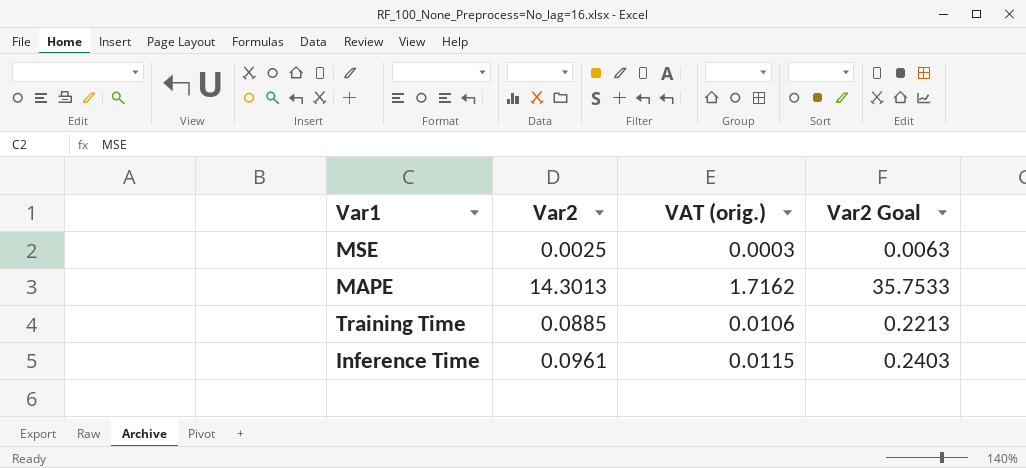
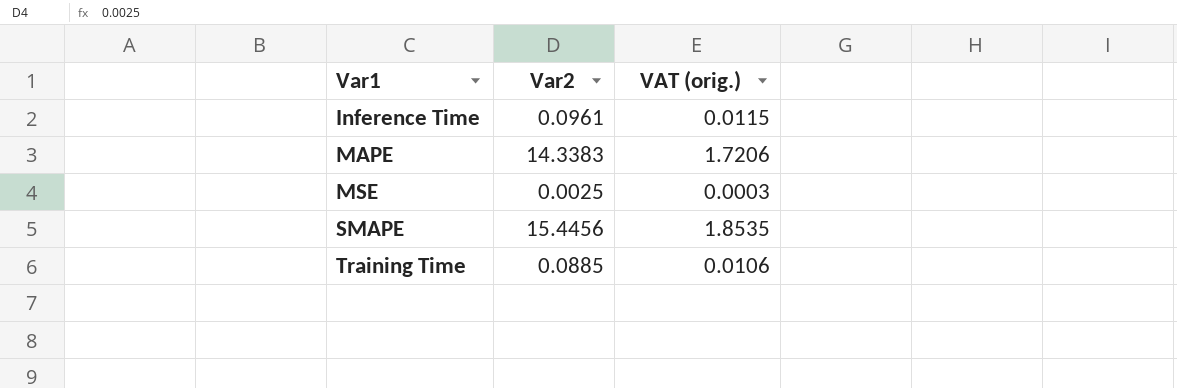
row order: none -> Var1 ascending
column Var2 Goal | formula: [Var2] * 2.5 -> none
MAPE | Var2: 14.3013 -> 14.3383
MAPE | VAT (orig.): 1.7162 -> 1.7206
row SMAPE: none -> 15.4456 | 1.8535

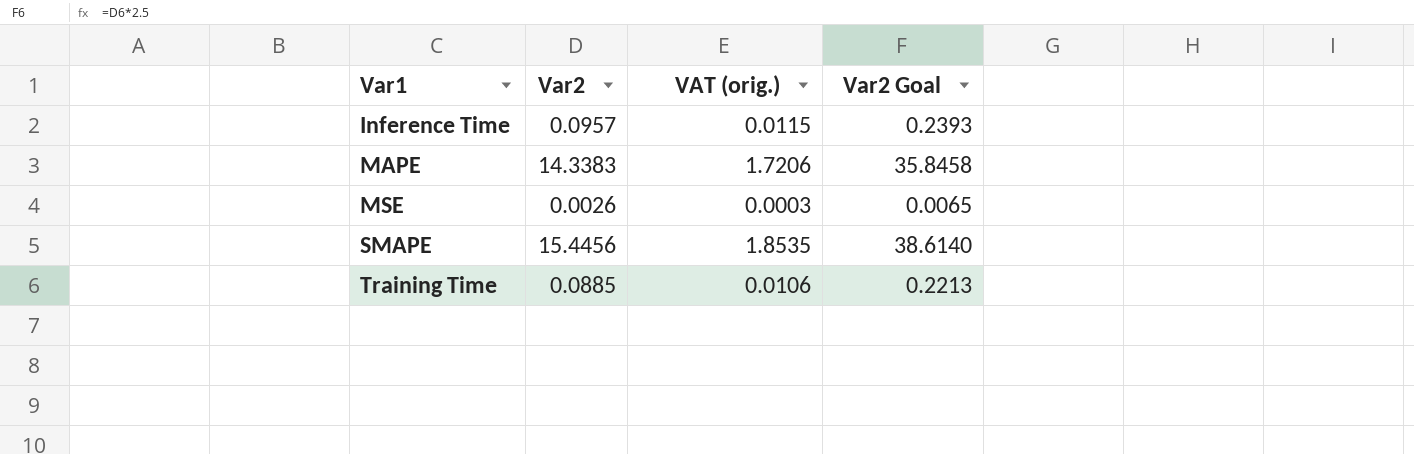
column Var2 Goal | formula: none -> [Var2] * 2.5
Inference Time | Var2: 0.0961 -> 0.0957
MSE | Var2: 0.0025 -> 0.0026

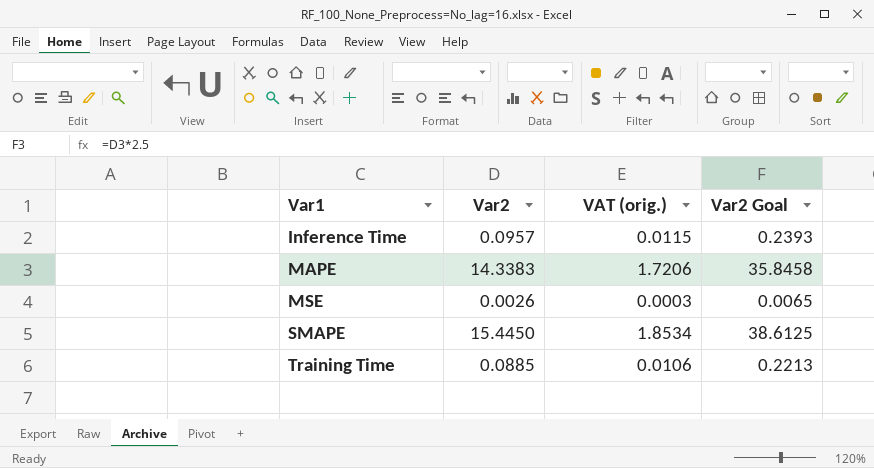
SMAPE | Var2: 15.4456 -> 15.4450
SMAPE | VAT (orig.): 1.8535 -> 1.8534
SMAPE | Var2 Goal: 38.6140 -> 38.6125

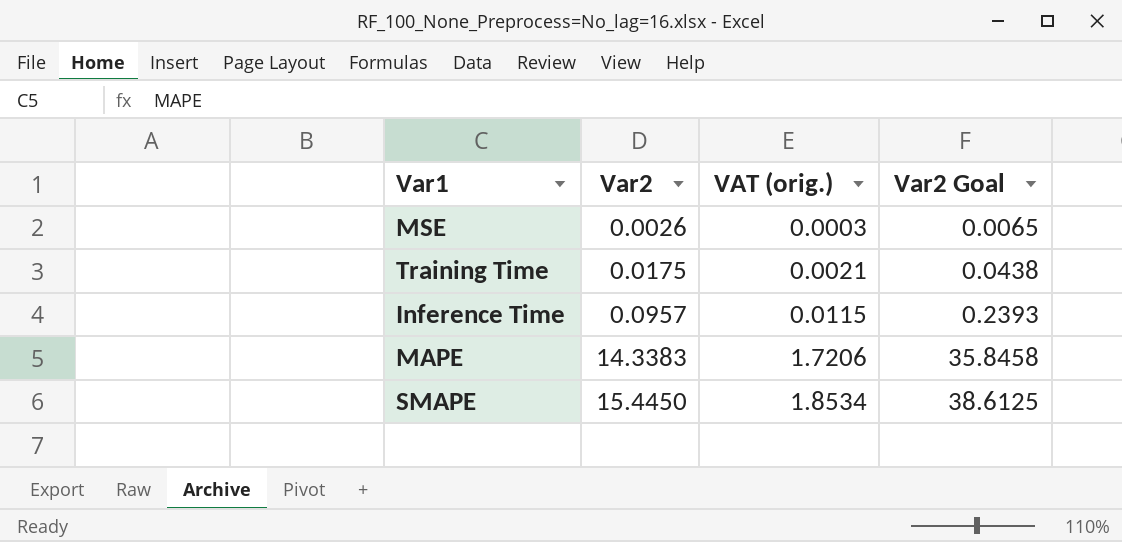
row order: Var1 ascending -> Var2 ascending
Training Time | Var2: 0.0885 -> 0.0175
Training Time | VAT (orig.): 0.0106 -> 0.0021
Training Time | Var2 Goal: 0.2213 -> 0.0438

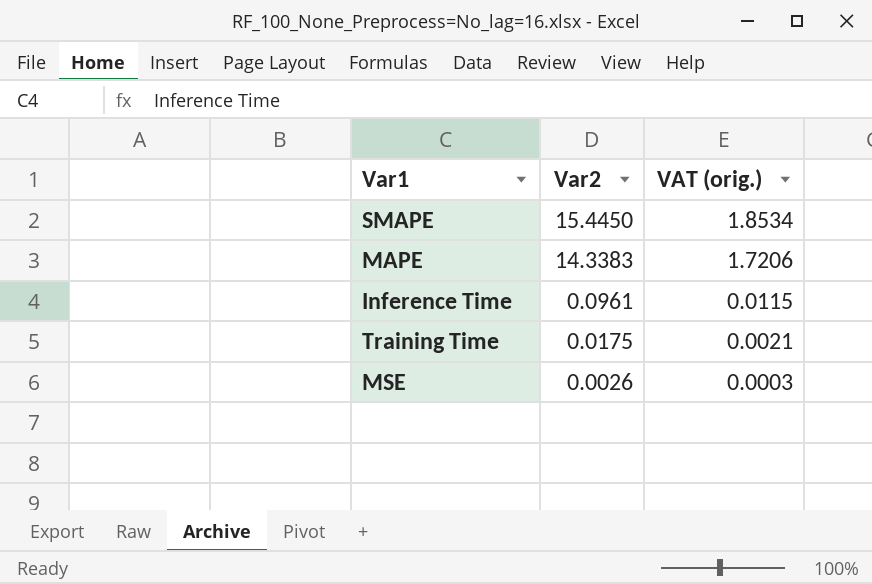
row order: Var2 ascending -> Var2 descending
column Var2 Goal | formula: [Var2] * 2.5 -> none
Inference Time | Var2: 0.0957 -> 0.0961

